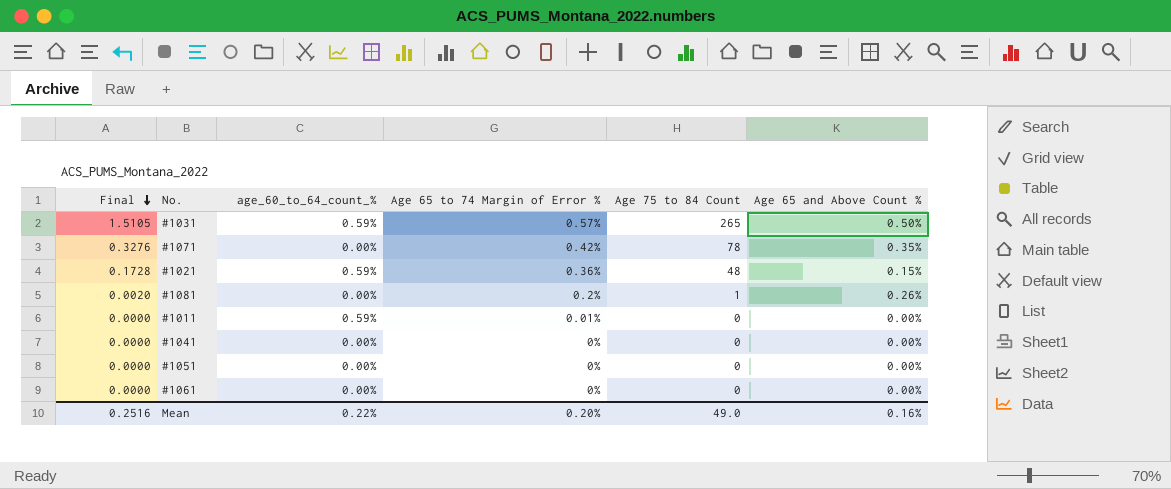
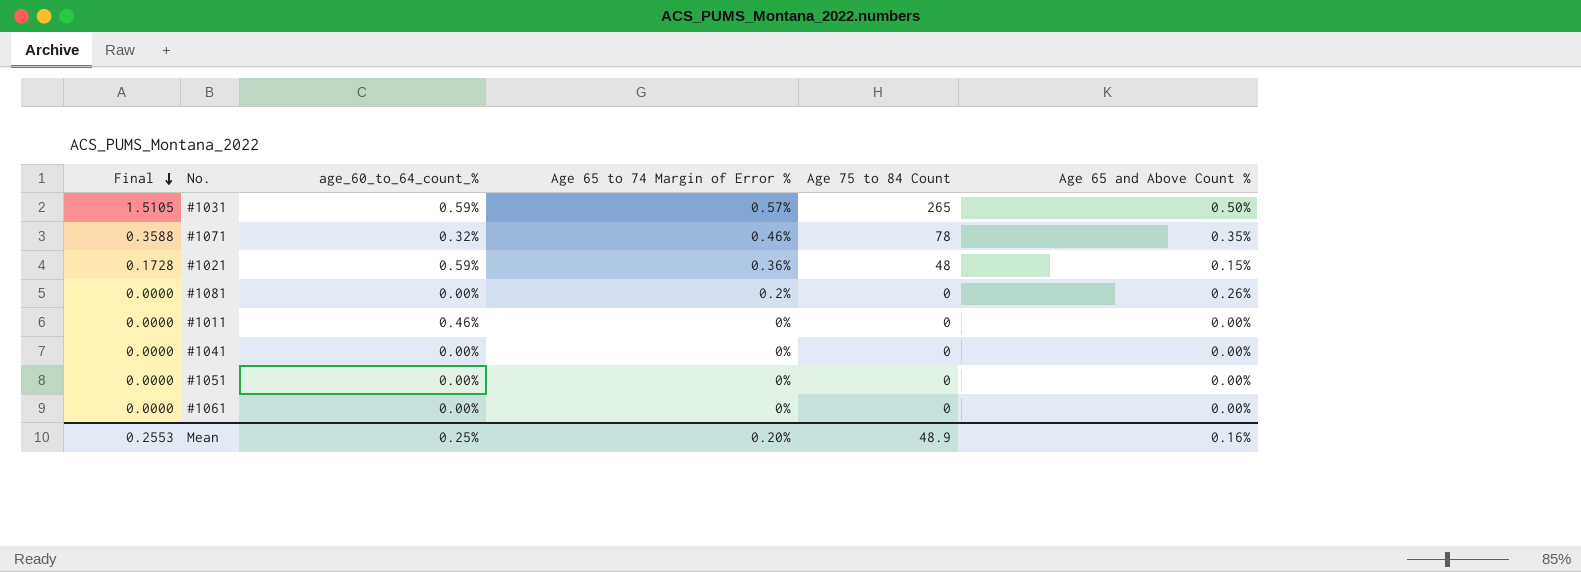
#1071 | Final: 0.3276 -> 0.3588
#1071 | age_60_to_64_count_%: 0.00% -> 0.32%
#1071 | Age 65 to 74 Margin of Error %: 0.42% -> 0.46%
#1081 | Final: 0.0020 -> 0.0000
#1081 | Age 75 to 84 Count: 1 -> 0
#1011 | age_60_to_64_count_%: 0.59% -> 0.46%
#1011 | Age 65 to 74 Margin of Error %: 0.01% -> 0%
Mean | Final: 0.2516 -> 0.2553
Mean | age_60_to_64_count_%: 0.22% -> 0.25%
Mean | Age 75 to 84 Count: 49.0 -> 48.9

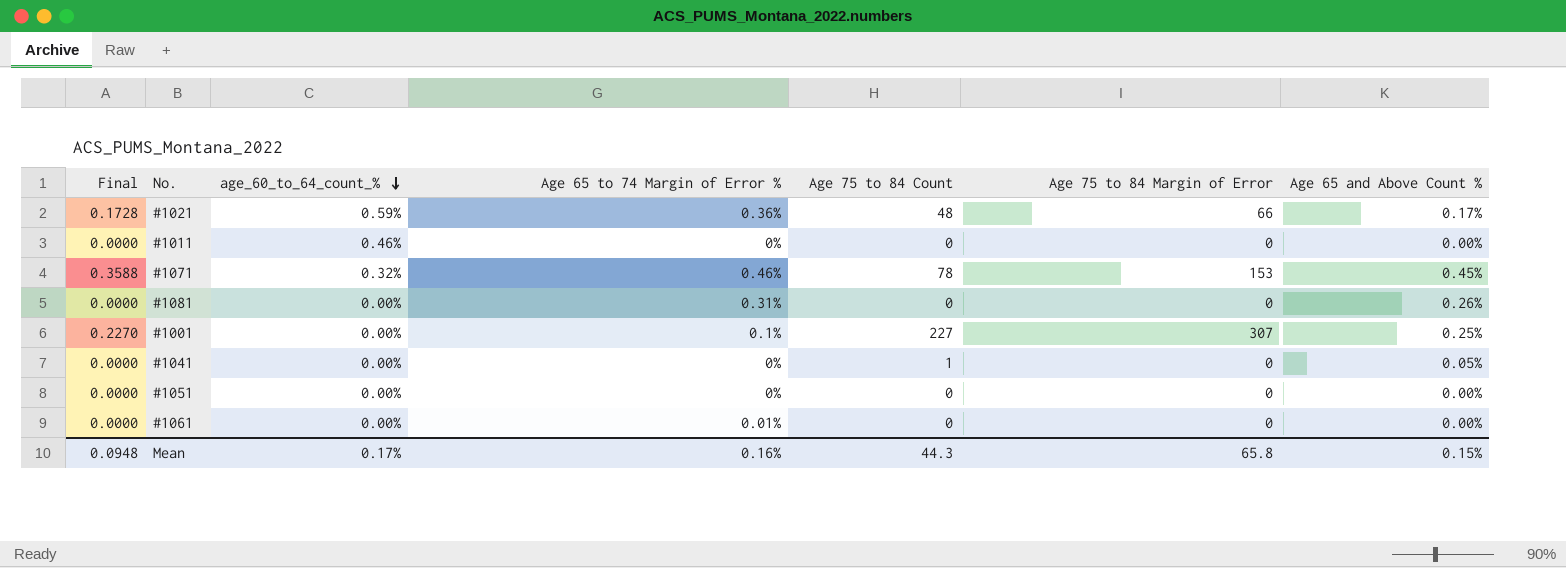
row order: Final descending -> age_60_to_64_count_% descending
column Age 75 to 84 Margin of Error | position: none -> 6
row #1031: 1.5105 | 0.59% | 0.57% | 265 | 0.50% -> none
#1021 | Age 65 and Above Count %: 0.15% -> 0.17%
#1071 | Age 65 and Above Count %: 0.35% -> 0.45%
#1081 | Age 65 to 74 Margin of Error %: 0.2% -> 0.31%
row #1001: none -> 0.2270 | 0.00% | 0.1% | 227 | 307 | 0.25%
#1041 | Age 75 to 84 Count: 0 -> 1
#1041 | Age 65 and Above Count %: 0.00% -> 0.05%
#1061 | Age 65 to 74 Margin of Error %: 0% -> 0.01%
Mean | Final: 0.2553 -> 0.0948
Mean | age_60_to_64_count_%: 0.25% -> 0.17%
Mean | Age 65 to 74 Margin of Error %: 0.20% -> 0.16%
Mean | Age 75 to 84 Count: 48.9 -> 44.3
Mean | Age 65 and Above Count %: 0.16% -> 0.15%

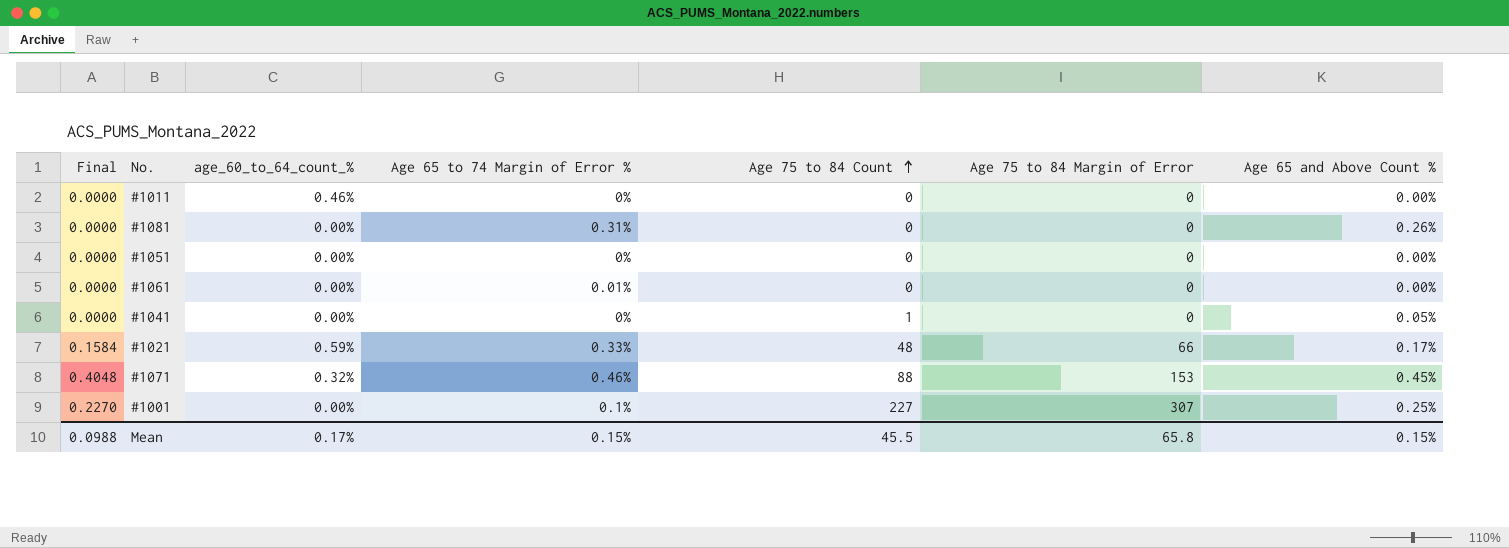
row order: age_60_to_64_count_% descending -> Age 75 to 84 Count ascending
#1021 | Final: 0.1728 -> 0.1584
#1021 | Age 65 to 74 Margin of Error %: 0.36% -> 0.33%
#1071 | Final: 0.3588 -> 0.4048
#1071 | Age 75 to 84 Count: 78 -> 88
Mean | Final: 0.0948 -> 0.0988
Mean | Age 65 to 74 Margin of Error %: 0.16% -> 0.15%
Mean | Age 75 to 84 Count: 44.3 -> 45.5

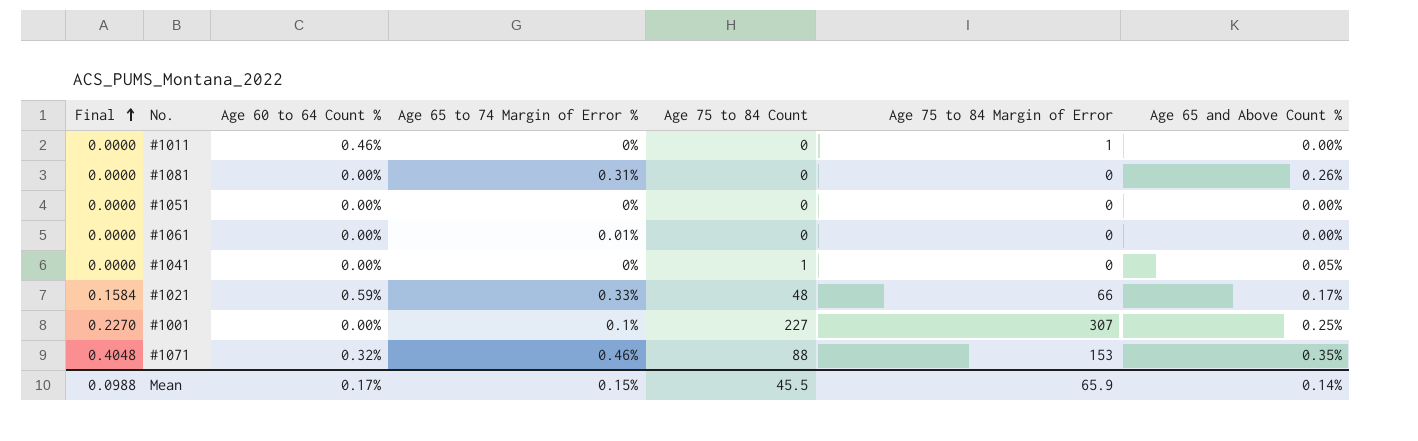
row order: Age 75 to 84 Count ascending -> Final ascending
column name: age_60_to_64_count_% -> Age 60 to 64 Count %
#1011 | Age 75 to 84 Margin of Error: 0 -> 1
#1071 | Age 65 and Above Count %: 0.45% -> 0.35%
Mean | Age 75 to 84 Margin of Error: 65.8 -> 65.9
Mean | Age 65 and Above Count %: 0.15% -> 0.14%

